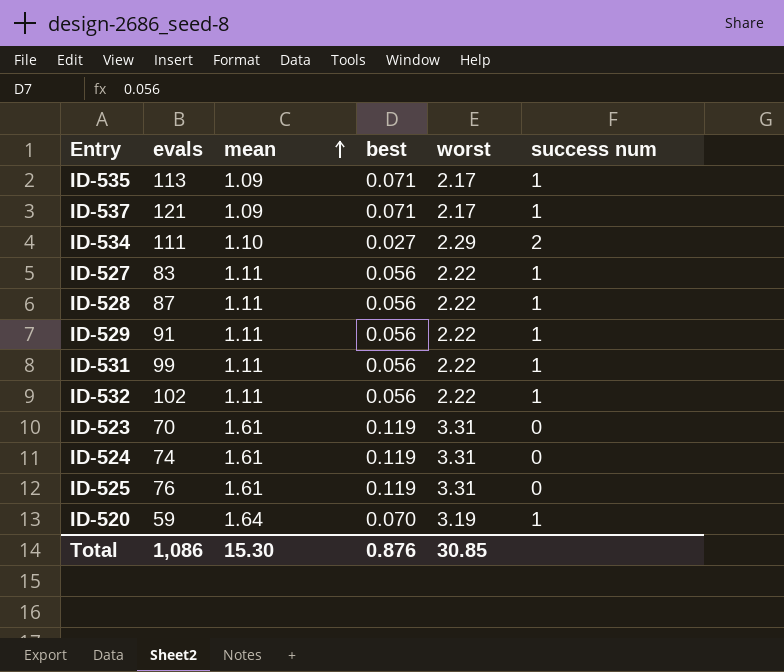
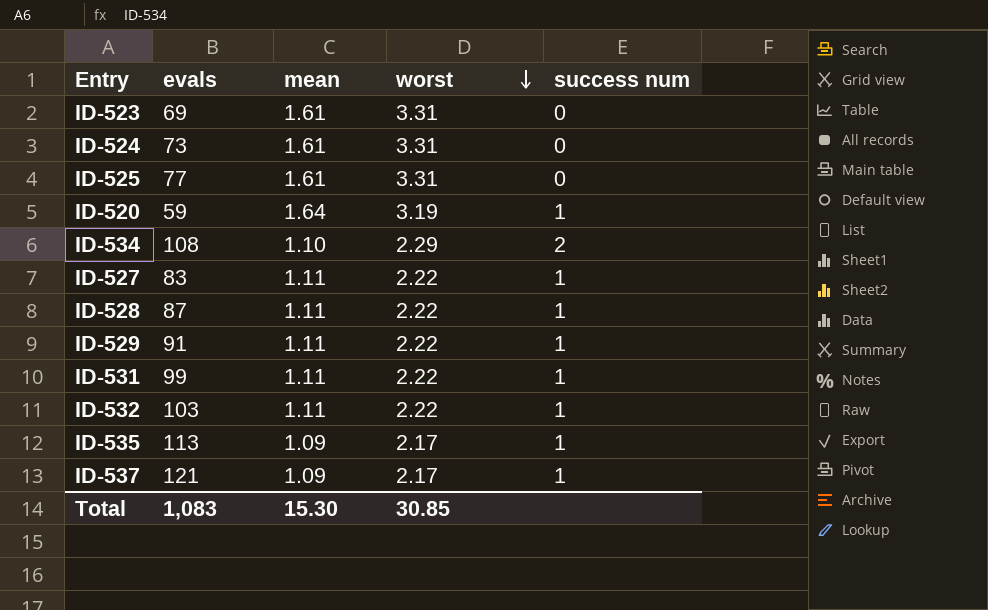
row order: mean ascending -> worst descending
column best | position: 4 -> none
ID-523 | evals: 70 -> 69
ID-524 | evals: 74 -> 73
ID-525 | evals: 76 -> 77
ID-534 | evals: 111 -> 108
ID-532 | evals: 102 -> 103
Total | evals: 1,086 -> 1,083

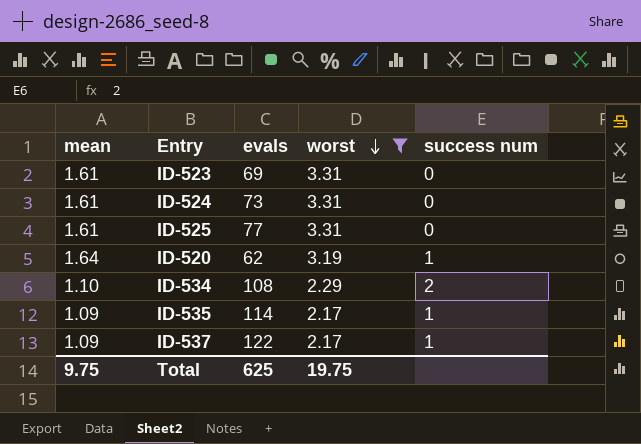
filter: none -> worst != 2.22
column mean | position: 3 -> 1
ID-520 | evals: 59 -> 62
ID-535 | evals: 113 -> 114
ID-537 | evals: 121 -> 122
Total | mean: 15.30 -> 9.75
Total | evals: 1,083 -> 625
Total | worst: 30.85 -> 19.75

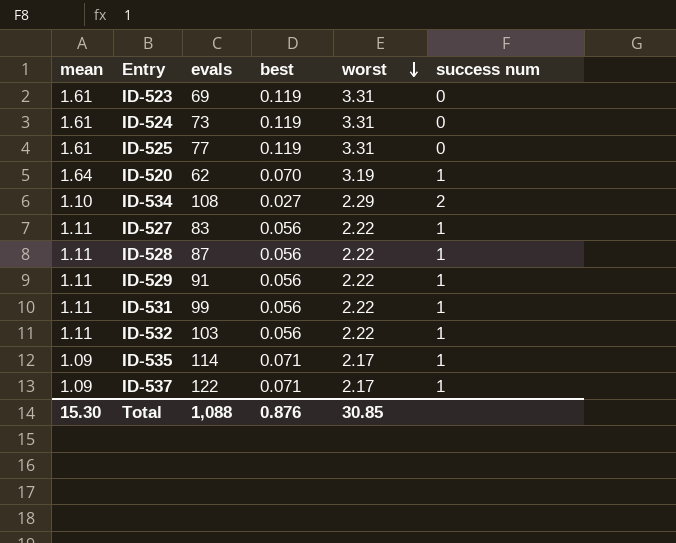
filter: worst != 2.22 -> none
column best | position: none -> 4
Total | mean: 9.75 -> 15.30
Total | evals: 625 -> 1,088
Total | worst: 19.75 -> 30.85

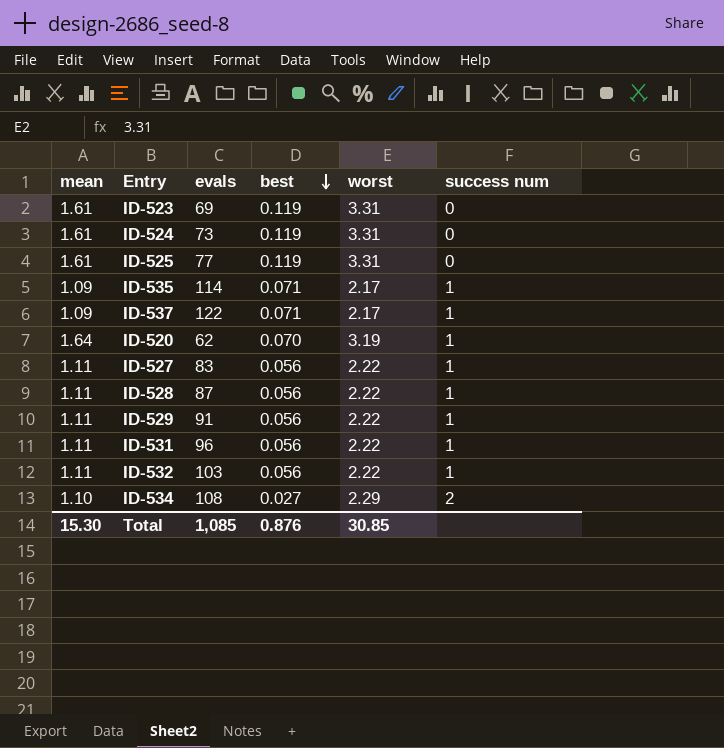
row order: worst descending -> best descending
ID-531 | evals: 99 -> 96
Total | evals: 1,088 -> 1,085

